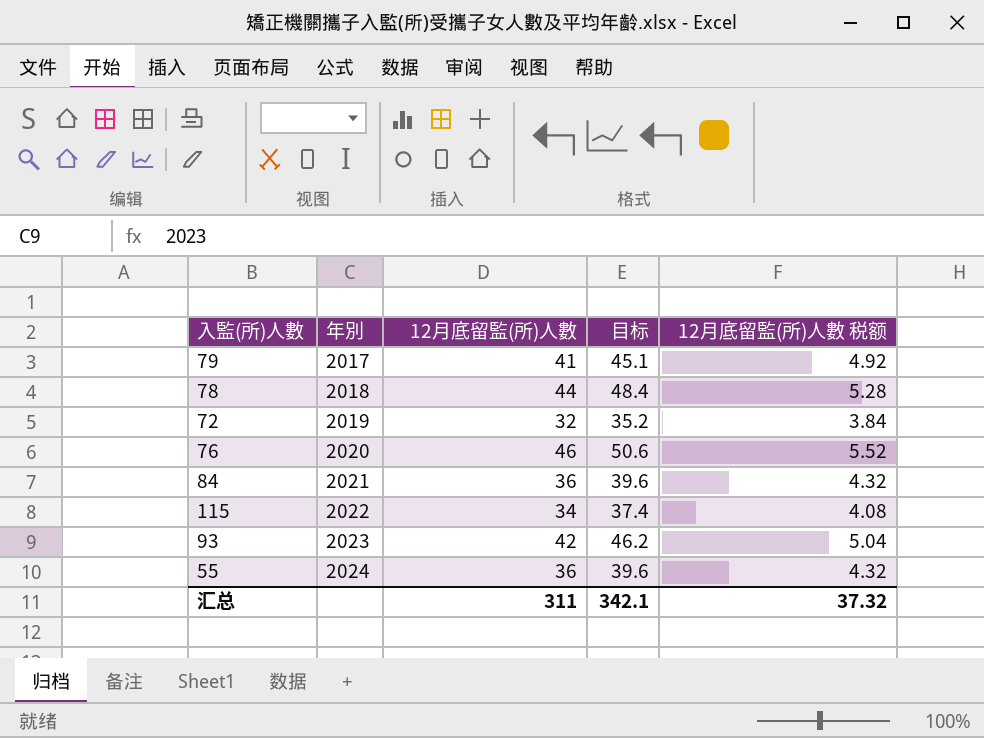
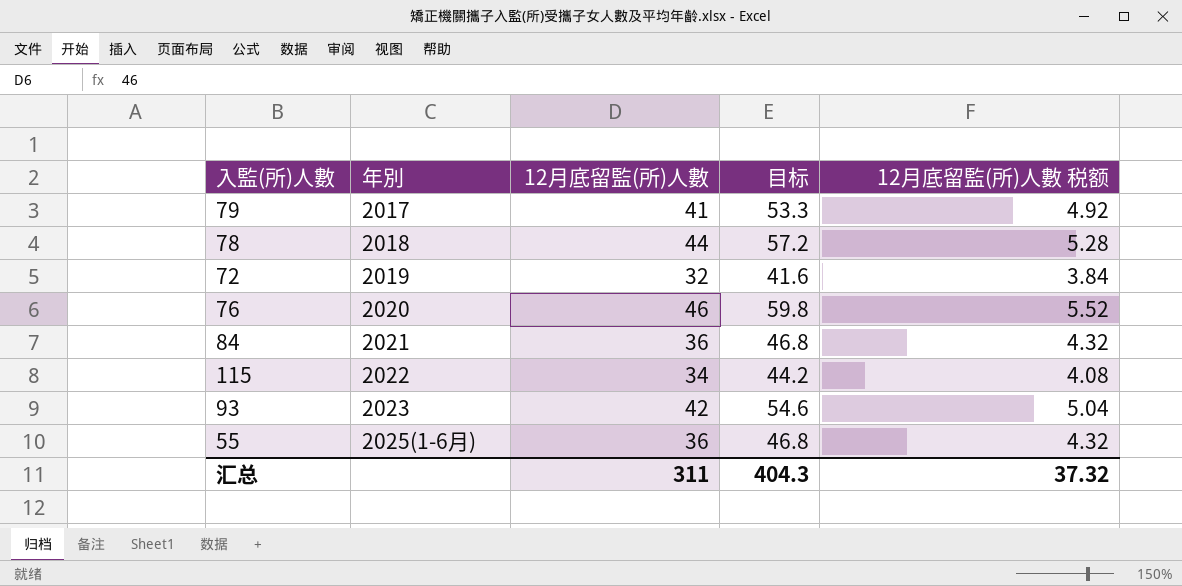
column 目标 | formula: [12月底留監(所)人數] * 1.1 -> [12月底留監(所)人數] * 1.3
55 | 年別: 2024 -> 2025(1-6月)
汇总 | 目标: 342.1 -> 404.3

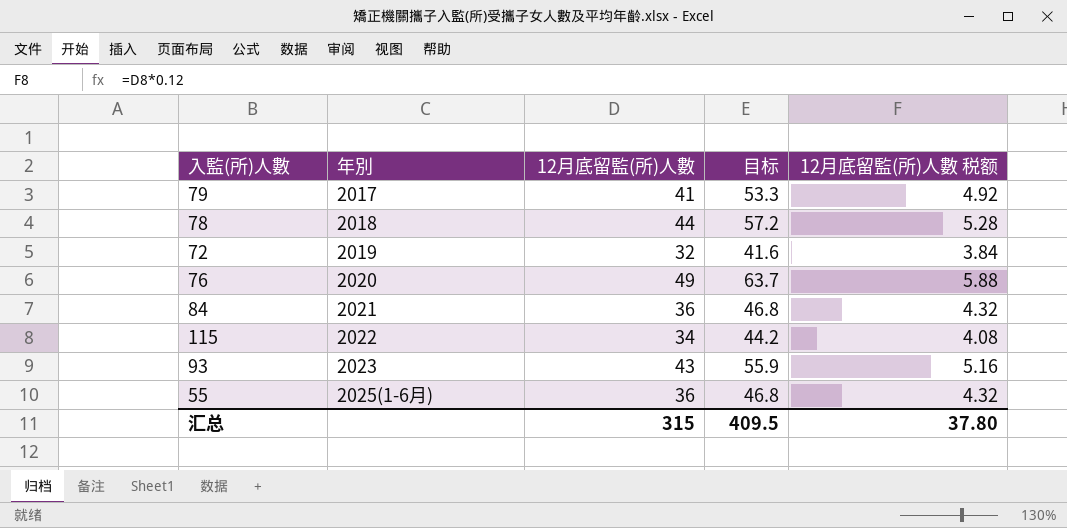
76 | 12月底留監(所)人數: 46 -> 49
76 | 目标: 59.8 -> 63.7
76 | 12月底留監(所)人數 税额: 5.52 -> 5.88
93 | 12月底留監(所)人數: 42 -> 43
93 | 目标: 54.6 -> 55.9
93 | 12月底留監(所)人數 税额: 5.04 -> 5.16
汇总 | 12月底留監(所)人數: 311 -> 315
汇总 | 目标: 404.3 -> 409.5
汇总 | 12月底留監(所)人數 税额: 37.32 -> 37.80

